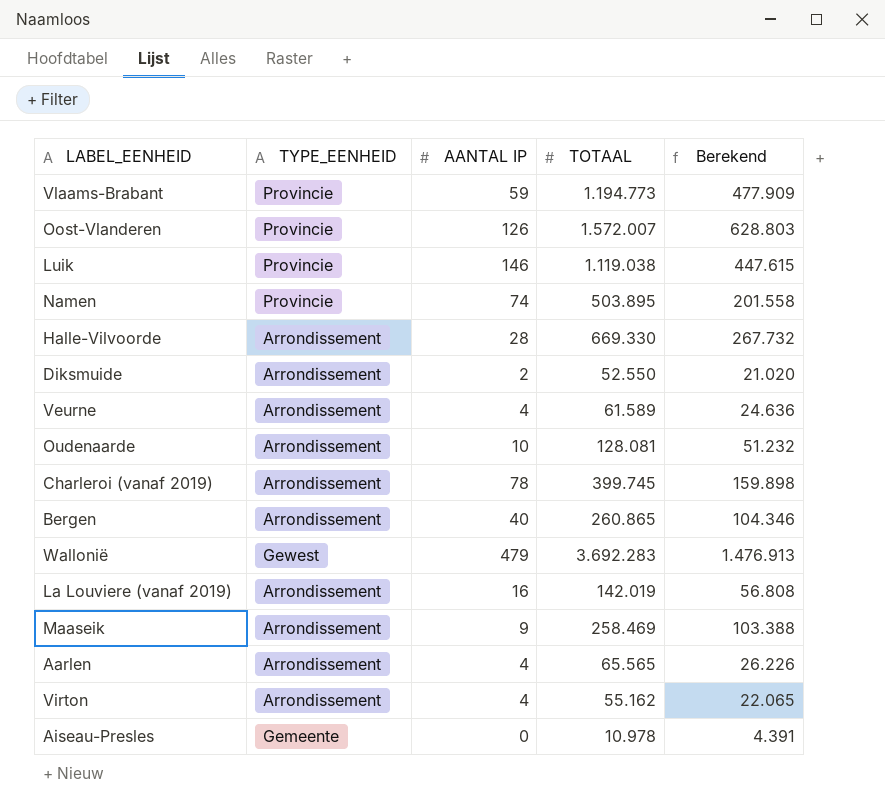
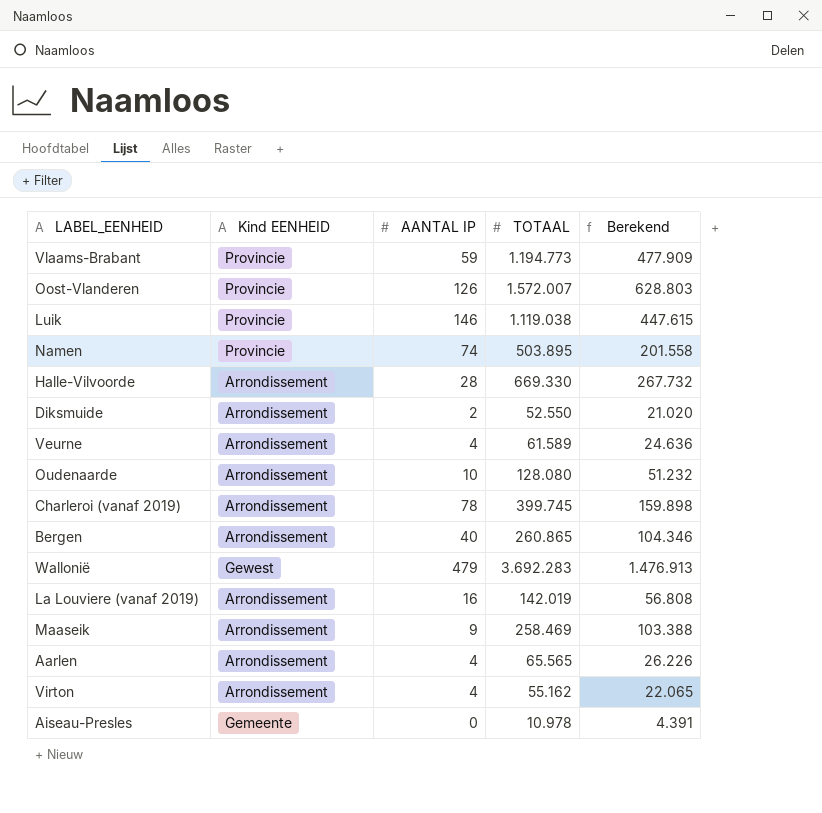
column name: TYPE_EENHEID -> Kind EENHEID
Oudenaarde | TOTAAL: 128.081 -> 128.080

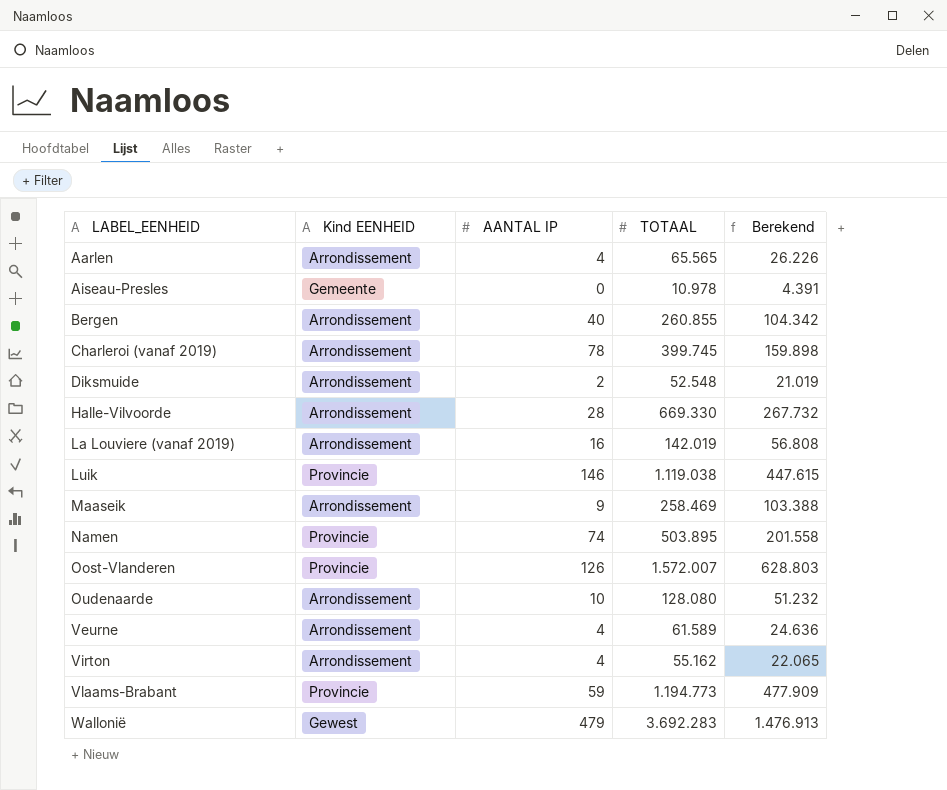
row order: none -> LABEL_EENHEID ascending
Bergen | TOTAAL: 260.865 -> 260.855
Bergen | Berekend: 104.346 -> 104.342
Diksmuide | TOTAAL: 52.550 -> 52.548
Diksmuide | Berekend: 21.020 -> 21.019

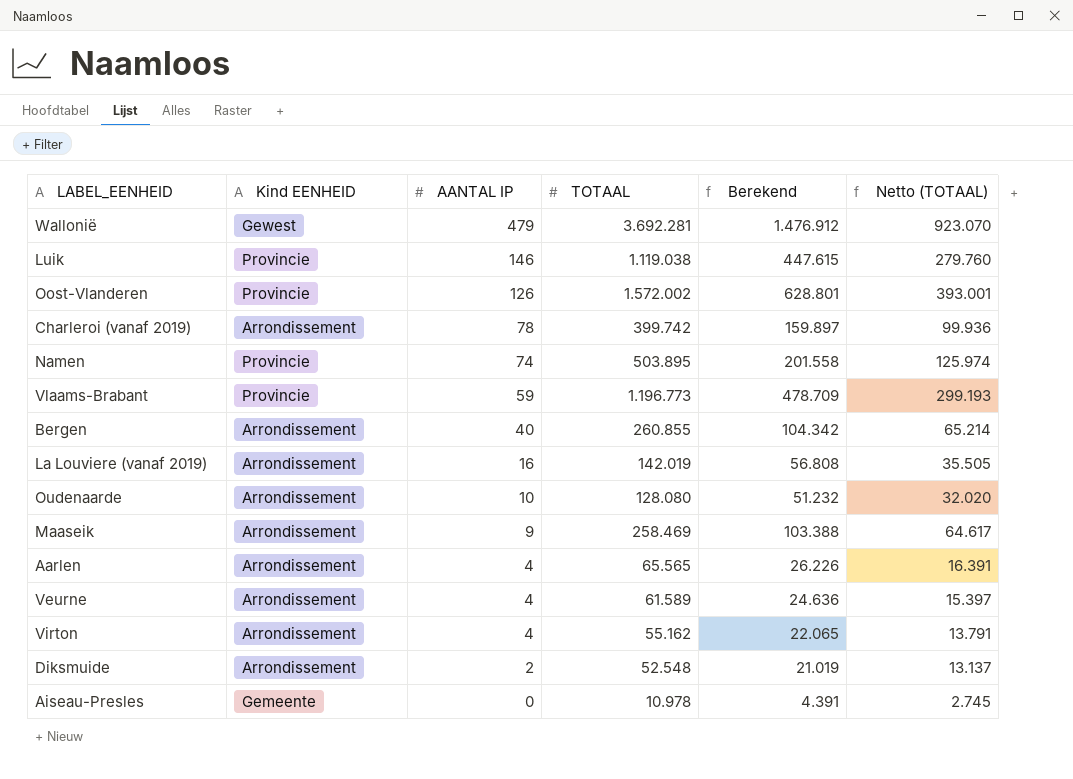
row order: LABEL_EENHEID ascending -> AANTAL IP descending
column Netto (TOTAAL) | formula: none -> [TOTAAL] * 0,25
row Halle-Vilvoorde: Arrondissement | 28 | 669.330 | 267.732 -> none
Wallonië | TOTAAL: 3.692.283 -> 3.692.281
Wallonië | Berekend: 1.476.913 -> 1.476.912
Oost-Vlanderen | TOTAAL: 1.572.007 -> 1.572.002
Oost-Vlanderen | Berekend: 628.803 -> 628.801
Charleroi (vanaf 2019) | TOTAAL: 399.745 -> 399.742
Charleroi (vanaf 2019) | Berekend: 159.898 -> 159.897
Vlaams-Brabant | TOTAAL: 1.194.773 -> 1.196.773
Vlaams-Brabant | Berekend: 477.909 -> 478.709

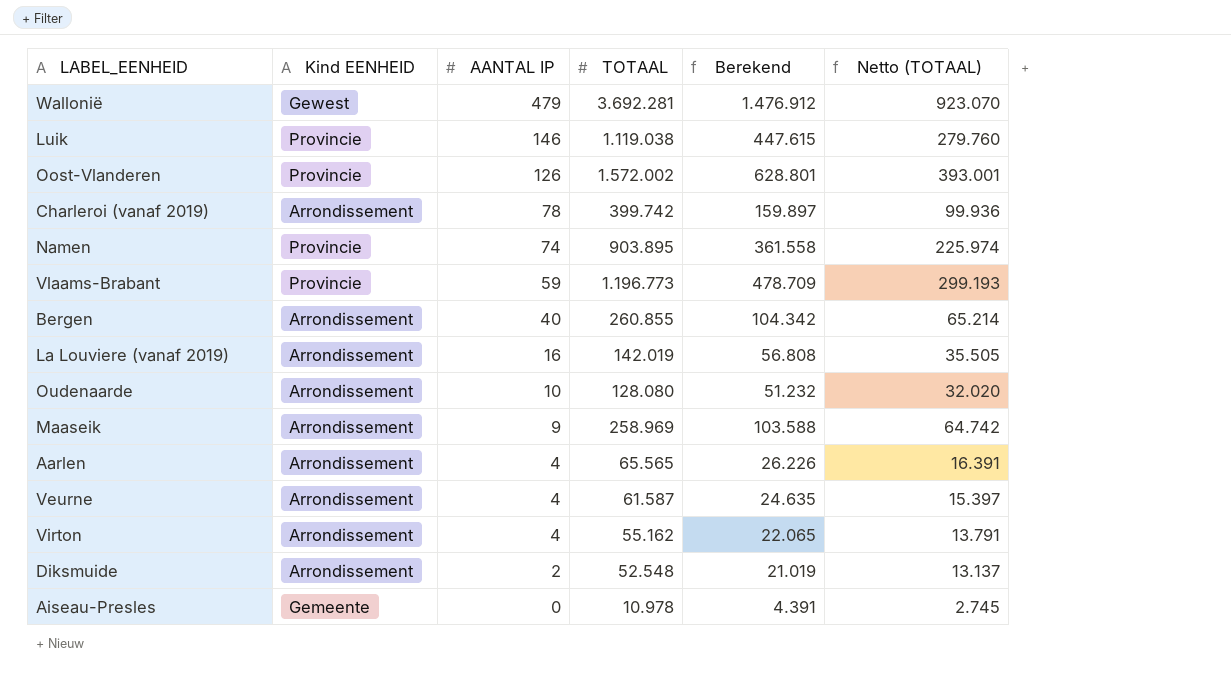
Namen | TOTAAL: 503.895 -> 903.895
Namen | Berekend: 201.558 -> 361.558
Namen | Netto (TOTAAL): 125.974 -> 225.974
Maaseik | TOTAAL: 258.469 -> 258.969
Maaseik | Berekend: 103.388 -> 103.588
Maaseik | Netto (TOTAAL): 64.617 -> 64.742
Veurne | TOTAAL: 61.589 -> 61.587
Veurne | Berekend: 24.636 -> 24.635

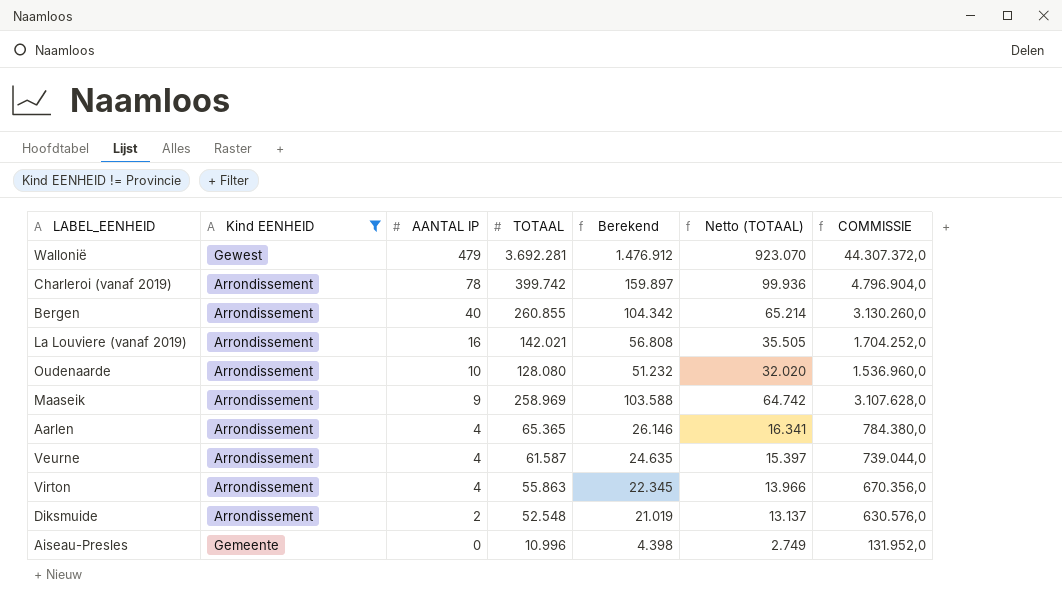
filter: none -> Kind EENHEID != Provincie
column COMMISSIE | formula: none -> [TOTAAL] * 12
La Louviere (vanaf 2019) | TOTAAL: 142.019 -> 142.021
Aarlen | TOTAAL: 65.565 -> 65.365
Aarlen | Berekend: 26.226 -> 26.146
Aarlen | Netto (TOTAAL): 16.391 -> 16.341
Virton | TOTAAL: 55.162 -> 55.863
Virton | Berekend: 22.065 -> 22.345
Virton | Netto (TOTAAL): 13.791 -> 13.966
Aiseau-Presles | TOTAAL: 10.978 -> 10.996
Aiseau-Presles | Berekend: 4.391 -> 4.398
Aiseau-Presles | Netto (TOTAAL): 2.745 -> 2.749

